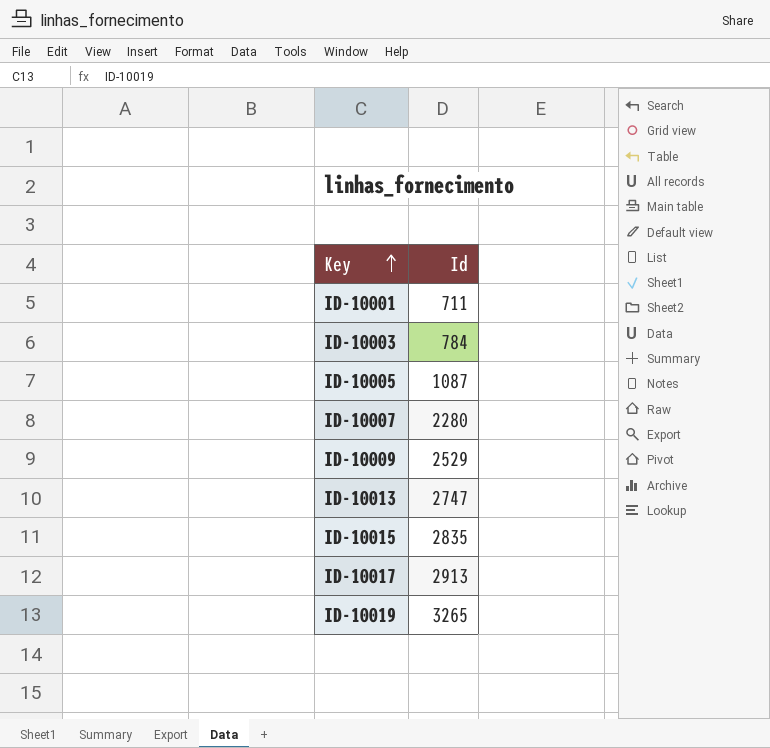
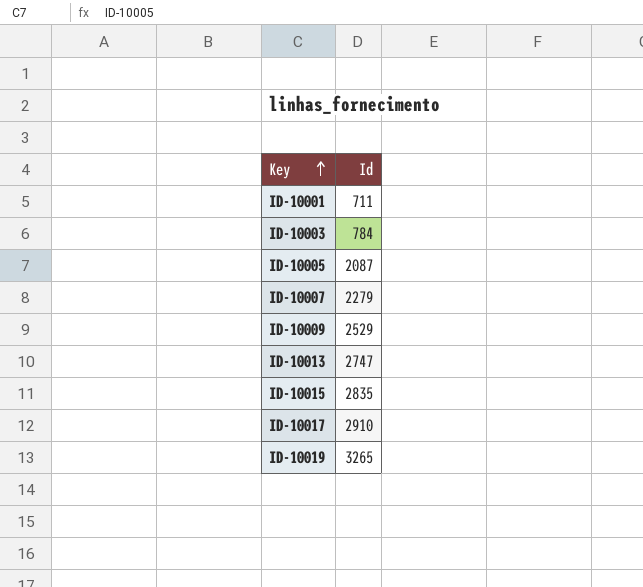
ID-10005 | Id: 1087 -> 2087
ID-10007 | Id: 2280 -> 2279
ID-10017 | Id: 2913 -> 2910

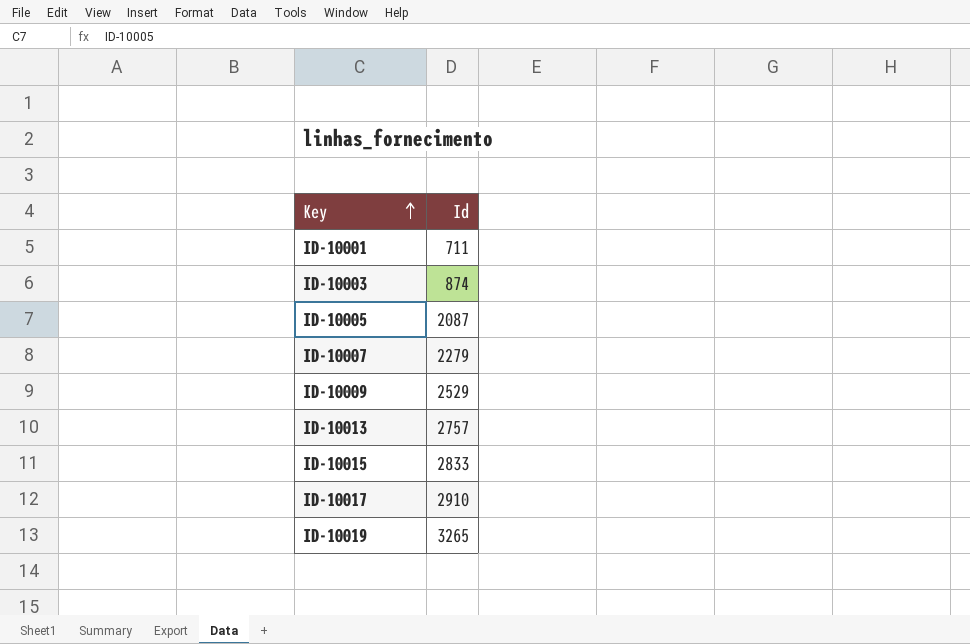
ID-10003 | Id: 784 -> 874
ID-10013 | Id: 2747 -> 2757
ID-10015 | Id: 2835 -> 2833

